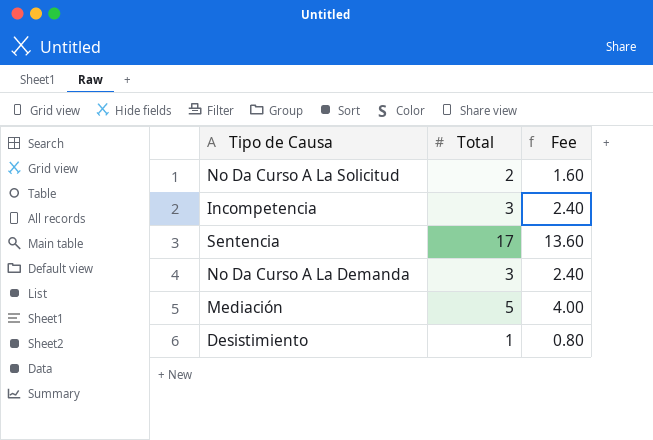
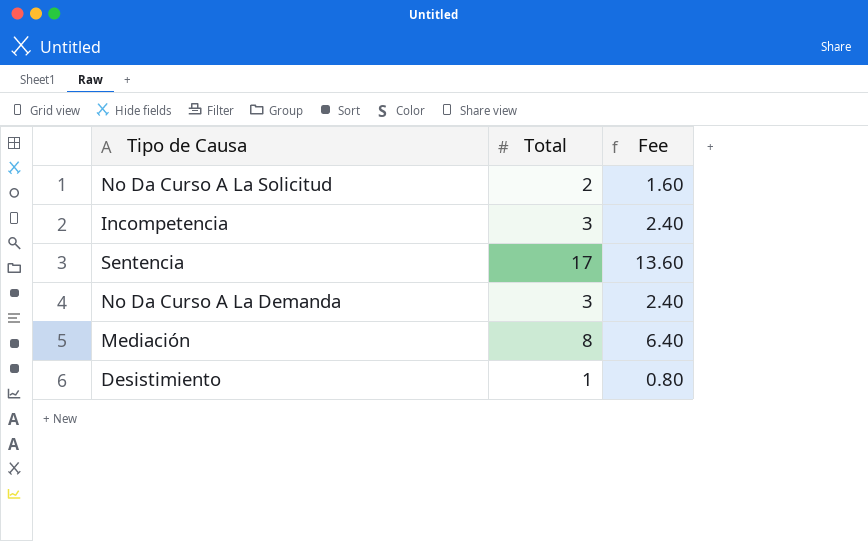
Mediación | Total: 5 -> 8
Mediación | Fee: 4.00 -> 6.40

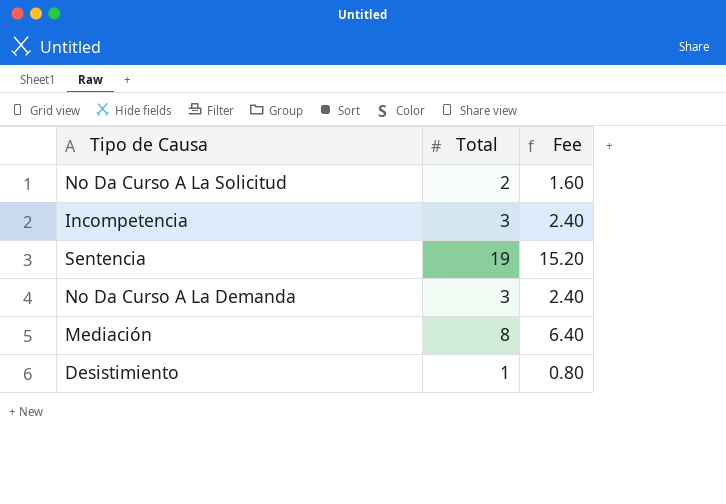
Sentencia | Total: 17 -> 19
Sentencia | Fee: 13.60 -> 15.20

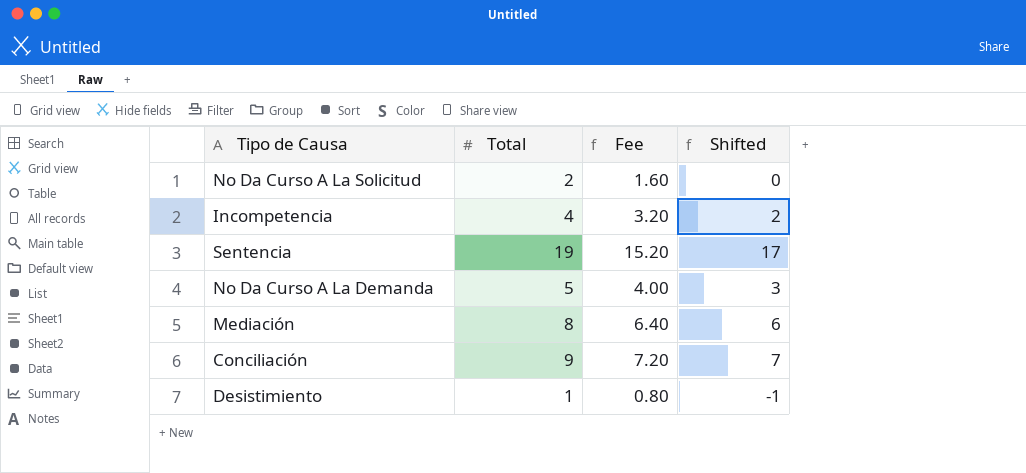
column Shifted | formula: none -> [Total] - 2
Incompetencia | Total: 3 -> 4
Incompetencia | Fee: 2.40 -> 3.20
No Da Curso A La Demanda | Total: 3 -> 5
No Da Curso A La Demanda | Fee: 2.40 -> 4.00
row Conciliación: none -> 9 | 7.20 | 7

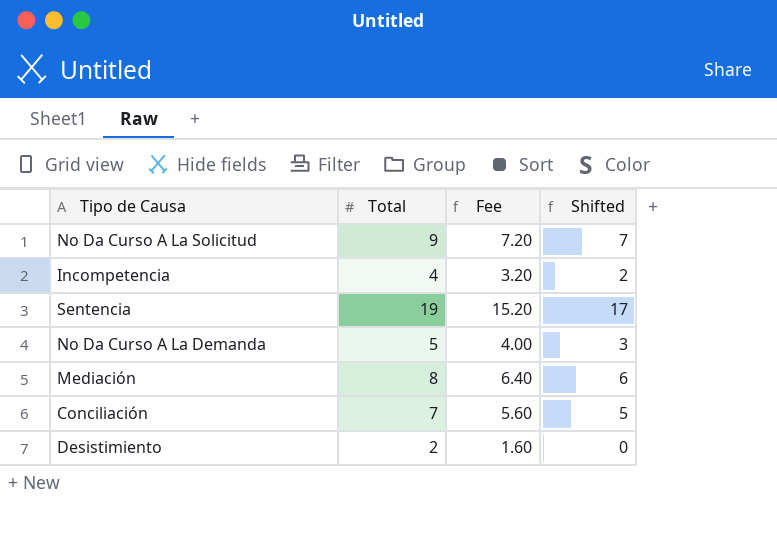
No Da Curso A La Solicitud | Total: 2 -> 9
No Da Curso A La Solicitud | Fee: 1.60 -> 7.20
No Da Curso A La Solicitud | Shifted: 0 -> 7
Conciliación | Total: 9 -> 7
Conciliación | Fee: 7.20 -> 5.60
Conciliación | Shifted: 7 -> 5
Desistimiento | Total: 1 -> 2
Desistimiento | Fee: 0.80 -> 1.60
Desistimiento | Shifted: -1 -> 0

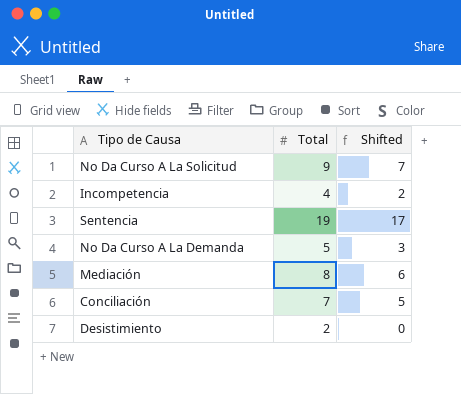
column Fee | formula: [Total] * 0.8 -> none

